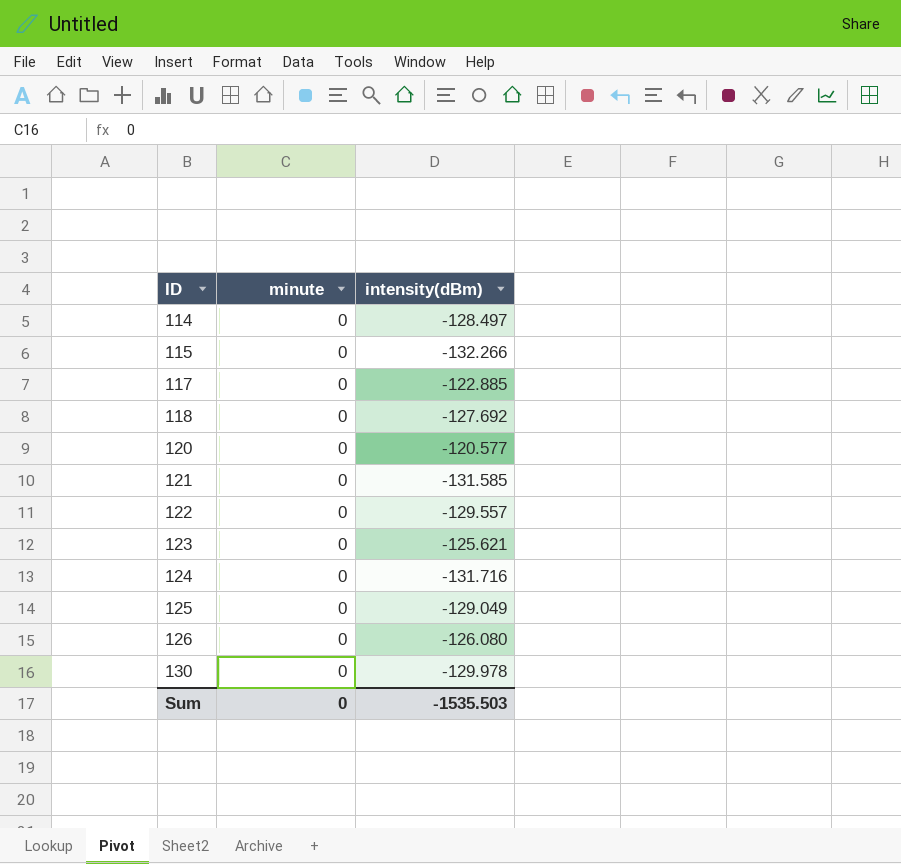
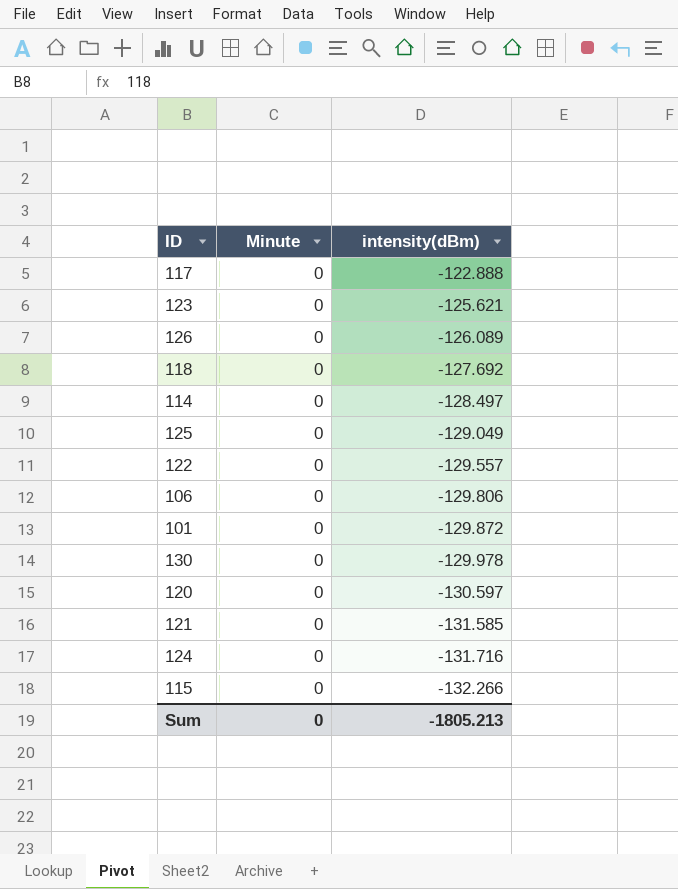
row order: ID ascending -> intensity(dBm) descending
column name: minute -> Minute
117 | intensity(dBm): -122.885 -> -122.888
126 | intensity(dBm): -126.080 -> -126.089
row 106: none -> 0 | -129.806
row 101: none -> 0 | -129.872
120 | intensity(dBm): -120.577 -> -130.597
Sum | intensity(dBm): -1535.503 -> -1805.213

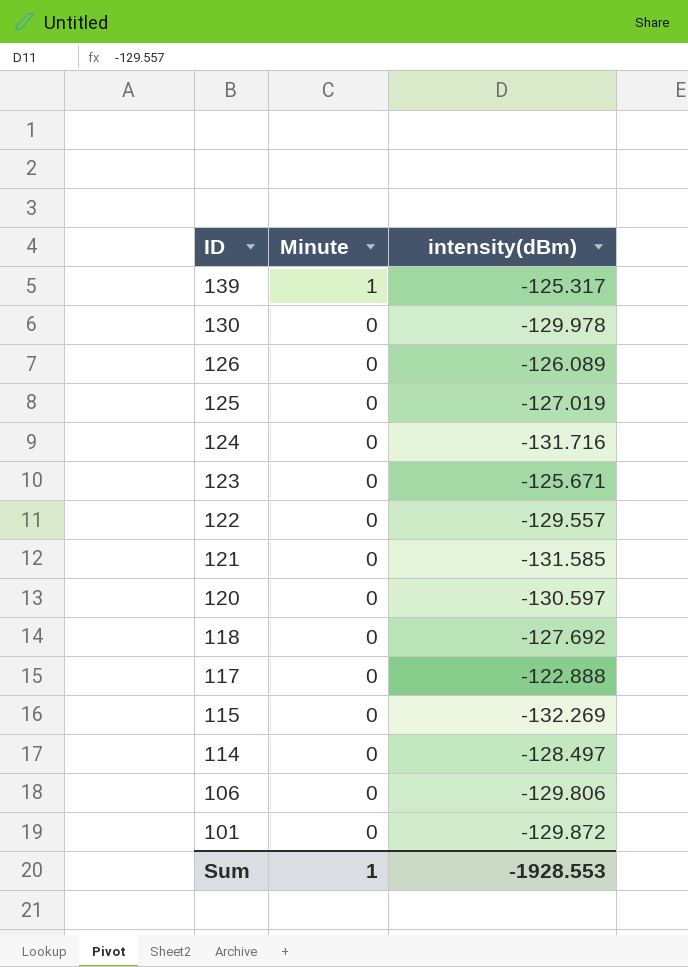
row order: intensity(dBm) descending -> ID descending
row 139: none -> 1 | -125.317
125 | intensity(dBm): -129.049 -> -127.019
123 | intensity(dBm): -125.621 -> -125.671
115 | intensity(dBm): -132.266 -> -132.269
Sum | Minute: 0 -> 1
Sum | intensity(dBm): -1805.213 -> -1928.553

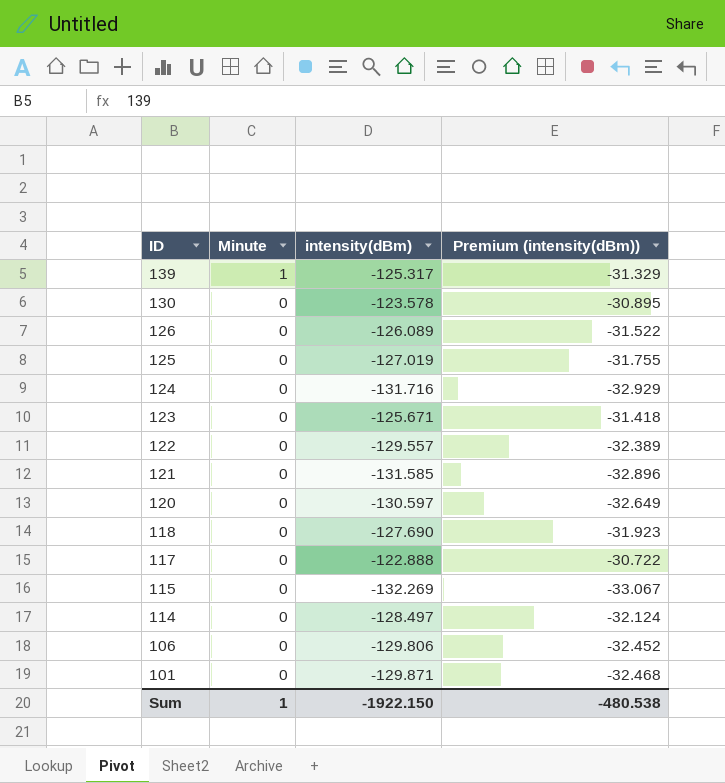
column Premium (intensity(dBm)) | formula: none -> [intensity(dBm)] * 0.25
130 | intensity(dBm): -129.978 -> -123.578
118 | intensity(dBm): -127.692 -> -127.690
101 | intensity(dBm): -129.872 -> -129.871
Sum | intensity(dBm): -1928.553 -> -1922.150

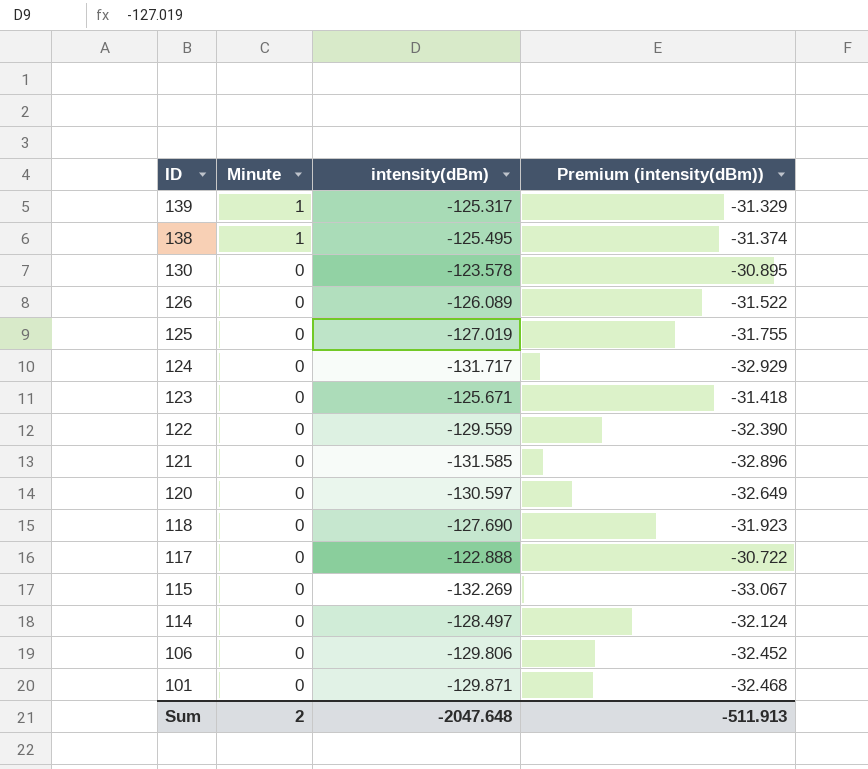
row 138: none -> 1 | -125.495 | -31.374
124 | intensity(dBm): -131.716 -> -131.717
122 | intensity(dBm): -129.557 -> -129.559
122 | Premium (intensity(dBm)): -32.389 -> -32.390
Sum | Minute: 1 -> 2
Sum | intensity(dBm): -1922.150 -> -2047.648
Sum | Premium (intensity(dBm)): -480.538 -> -511.913

